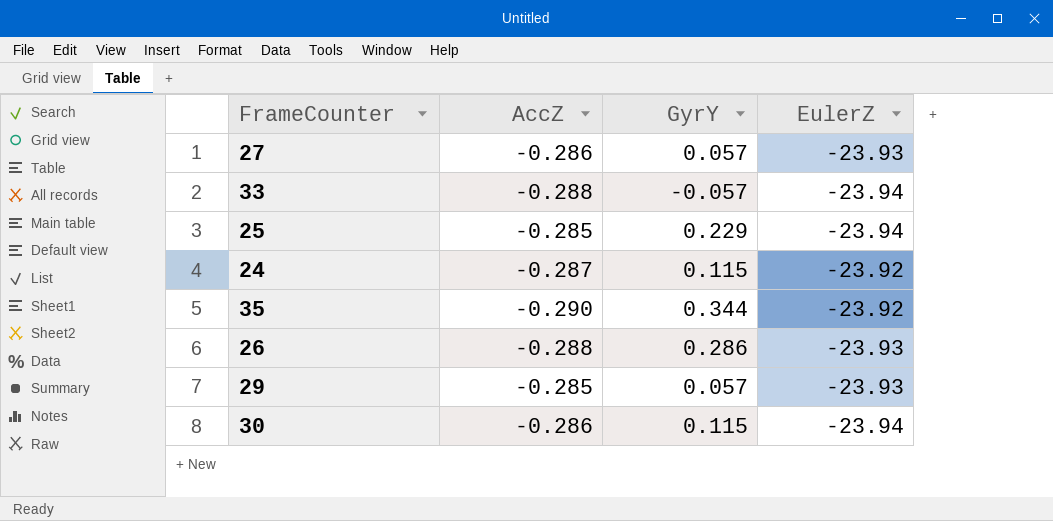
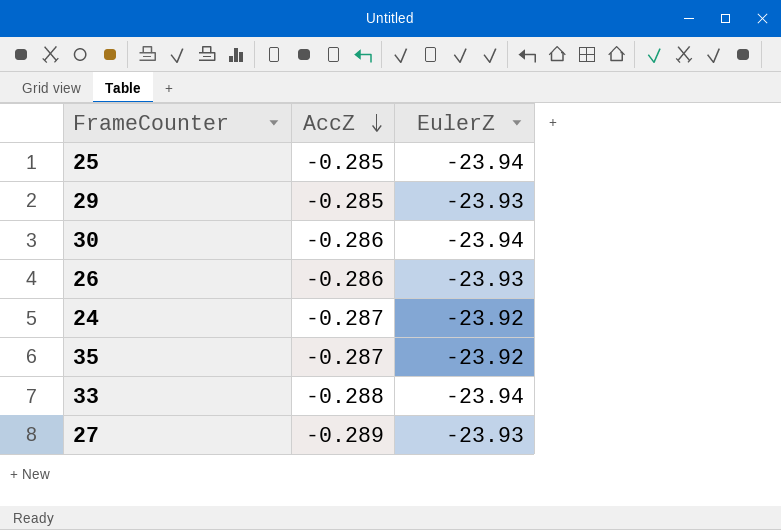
row order: none -> AccZ descending
column GyrY | position: 3 -> none
26 | AccZ: -0.288 -> -0.286
35 | AccZ: -0.290 -> -0.287
27 | AccZ: -0.286 -> -0.289

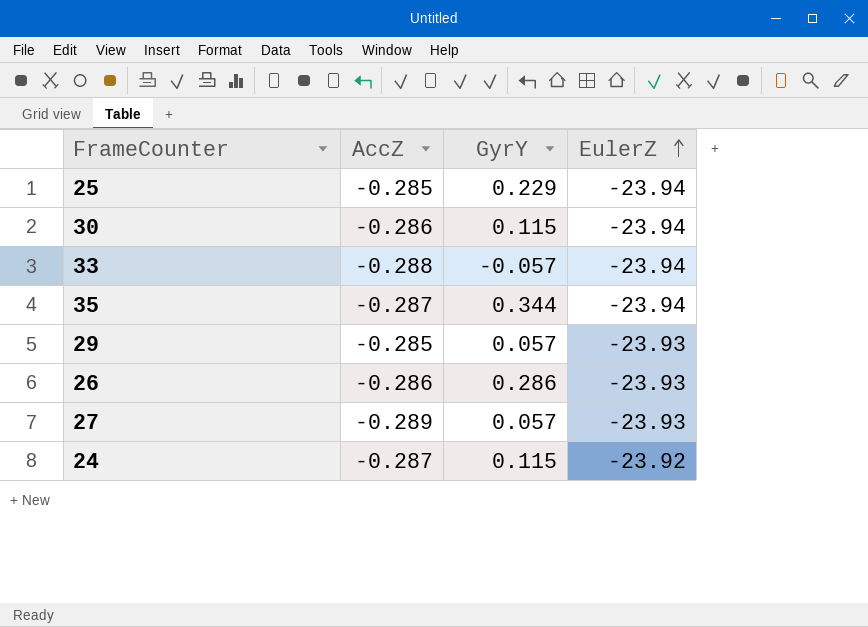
row order: AccZ descending -> EulerZ ascending
column GyrY | position: none -> 3
35 | EulerZ: -23.92 -> -23.94

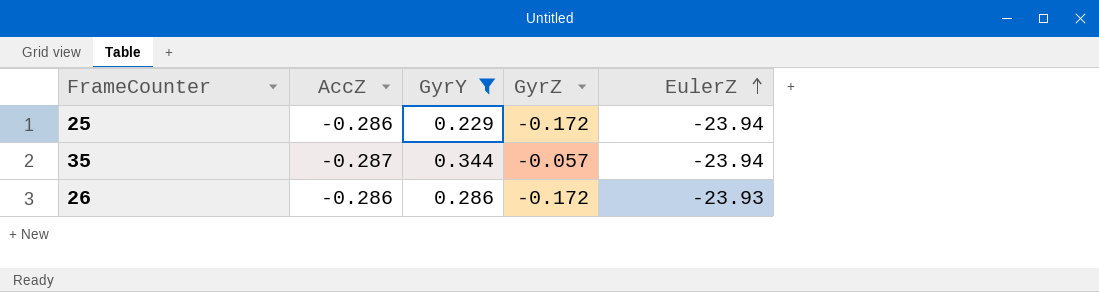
filter: none -> GyrY >= 0.229
column GyrZ | position: none -> 4
25 | AccZ: -0.285 -> -0.286

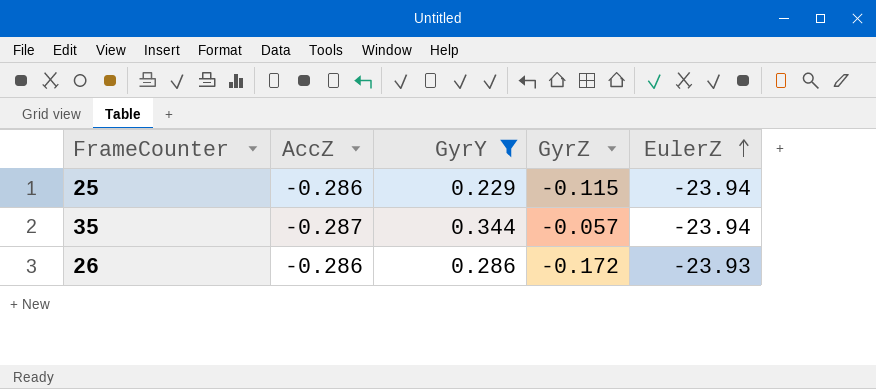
25 | GyrZ: -0.172 -> -0.115

